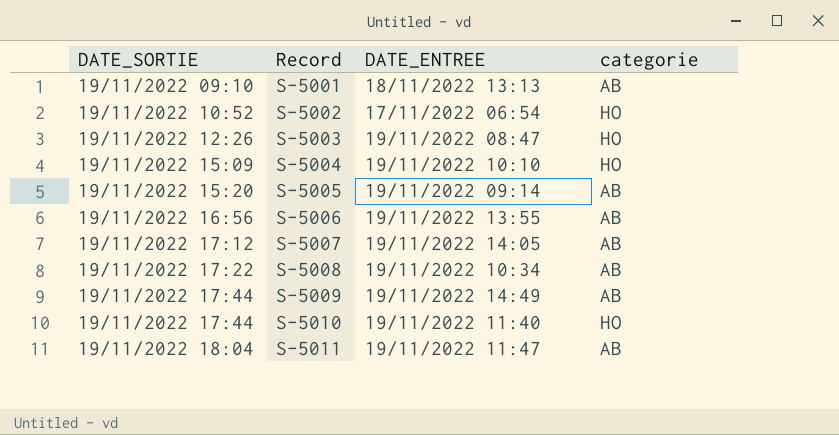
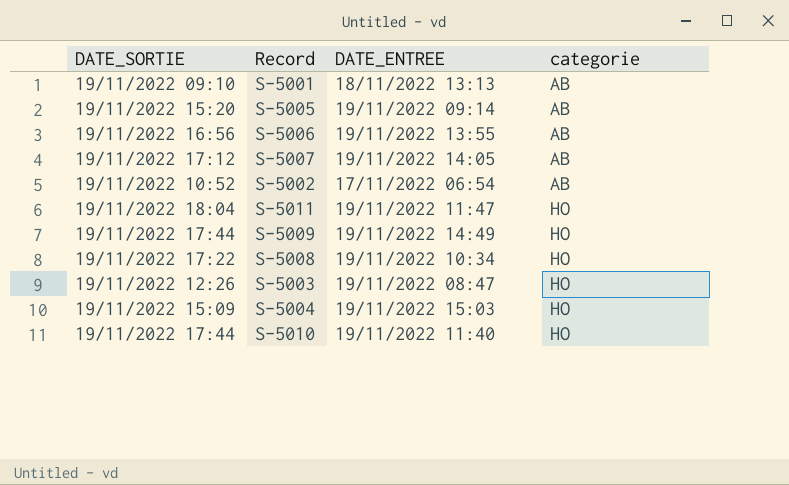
row order: DATE_SORTIE ascending -> categorie ascending
S-5002 | categorie: HO -> AB
S-5011 | categorie: AB -> HO
S-5009 | categorie: AB -> HO
S-5008 | categorie: AB -> HO
S-5004 | DATE_ENTREE: 19/11/2022 10:10 -> 19/11/2022 15:03

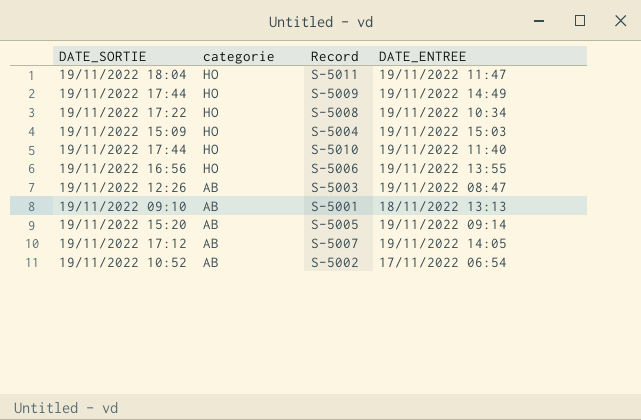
row order: categorie ascending -> categorie descending
column categorie | position: 4 -> 2
S-5006 | categorie: AB -> HO
S-5003 | categorie: HO -> AB

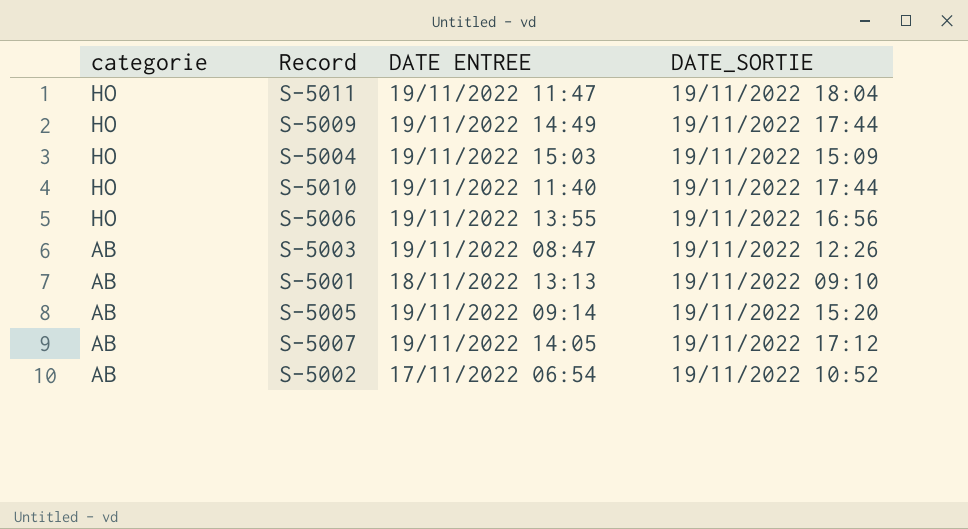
column name: DATE_ENTREE -> DATE ENTREE
column DATE_SORTIE | position: 1 -> 4
row S-5008: 19/11/2022 17:22 | HO | 19/11/2022 10:34 -> none

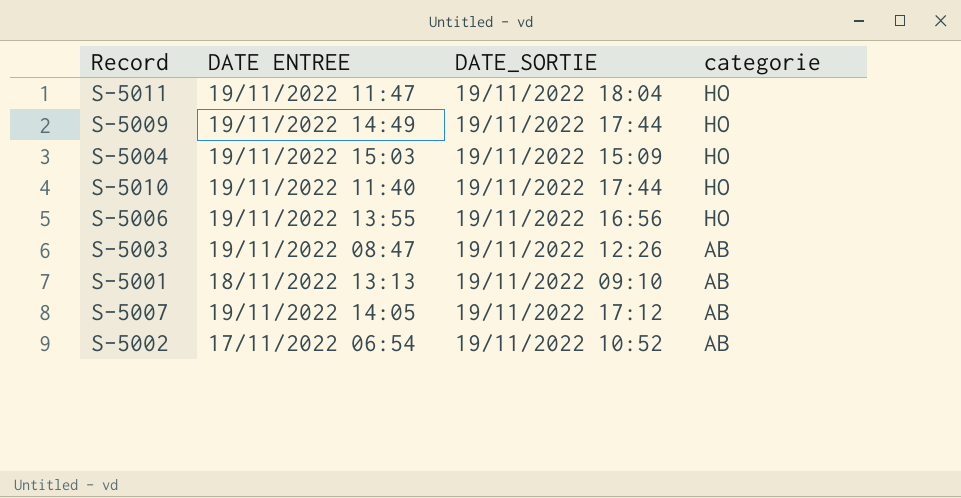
column categorie | position: 1 -> 4
row S-5005: AB | 19/11/2022 09:14 | 19/11/2022 15:20 -> none

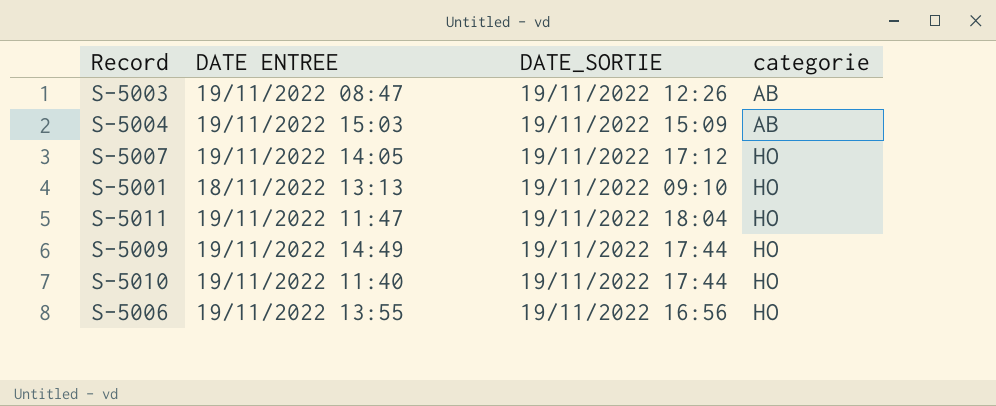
row order: categorie descending -> categorie ascending
row S-5002: 17/11/2022 06:54 | 19/11/2022 10:52 | AB -> none
S-5004 | categorie: HO -> AB
S-5007 | categorie: AB -> HO
S-5001 | categorie: AB -> HO

